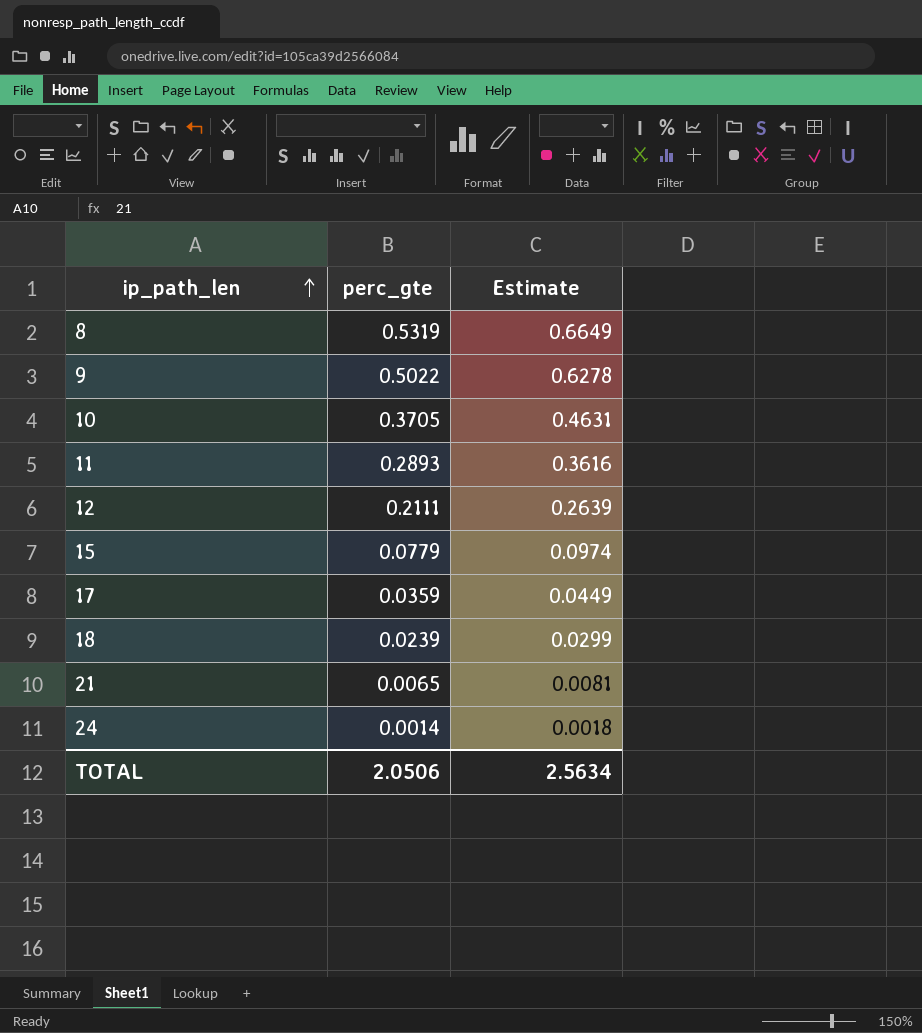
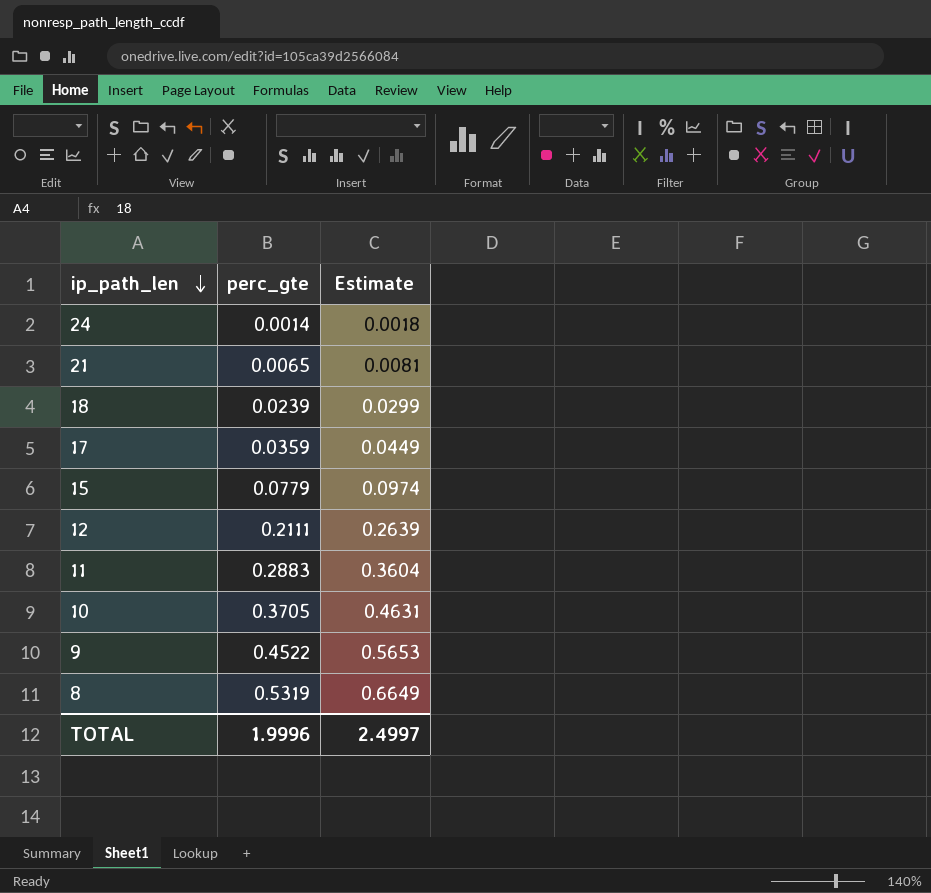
row order: ip_path_len ascending -> ip_path_len descending
11 | perc_gte: 0.2893 -> 0.2883
11 | Estimate: 0.3616 -> 0.3604
9 | perc_gte: 0.5022 -> 0.4522
9 | Estimate: 0.6278 -> 0.5653
TOTAL | perc_gte: 2.0506 -> 1.9996
TOTAL | Estimate: 2.5634 -> 2.4997

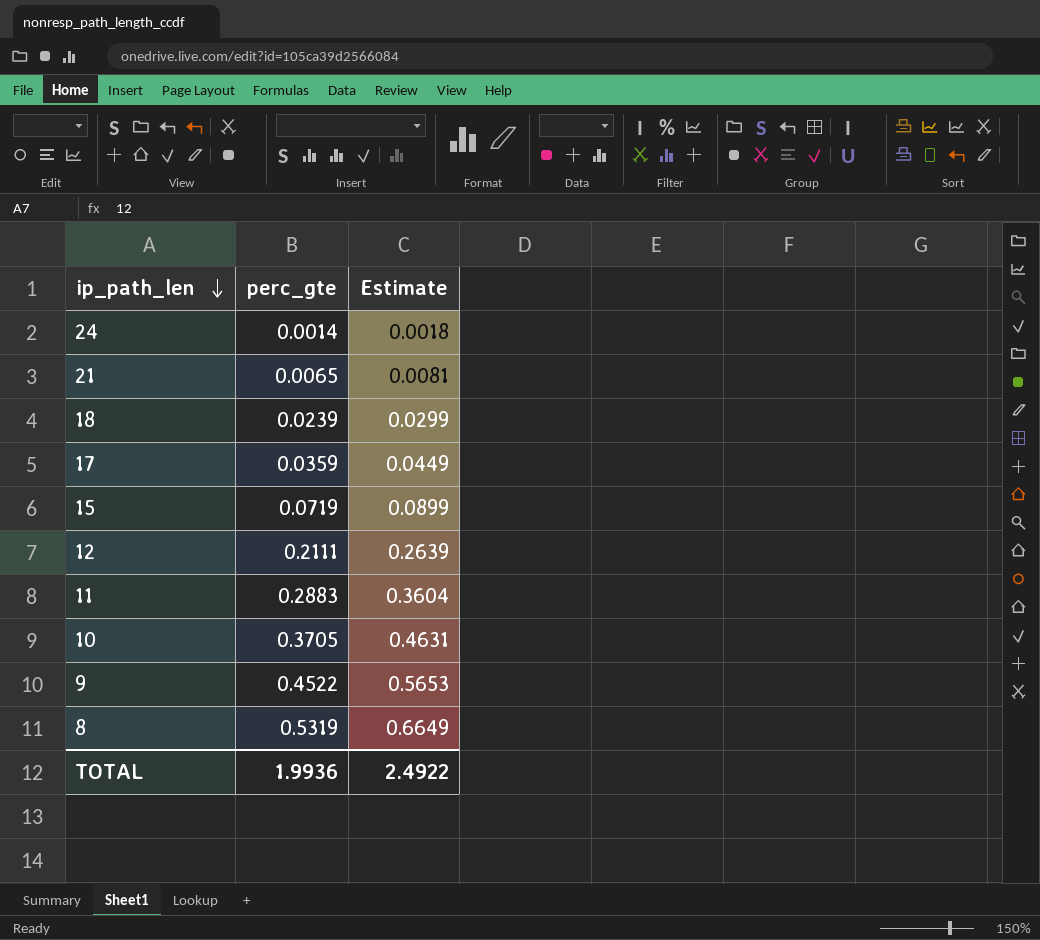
15 | perc_gte: 0.0779 -> 0.0719
15 | Estimate: 0.0974 -> 0.0899
TOTAL | perc_gte: 1.9996 -> 1.9936
TOTAL | Estimate: 2.4997 -> 2.4922

